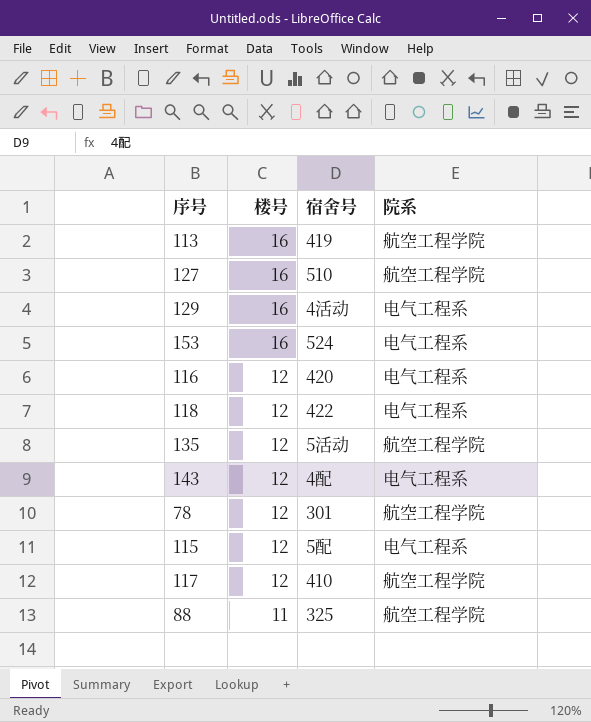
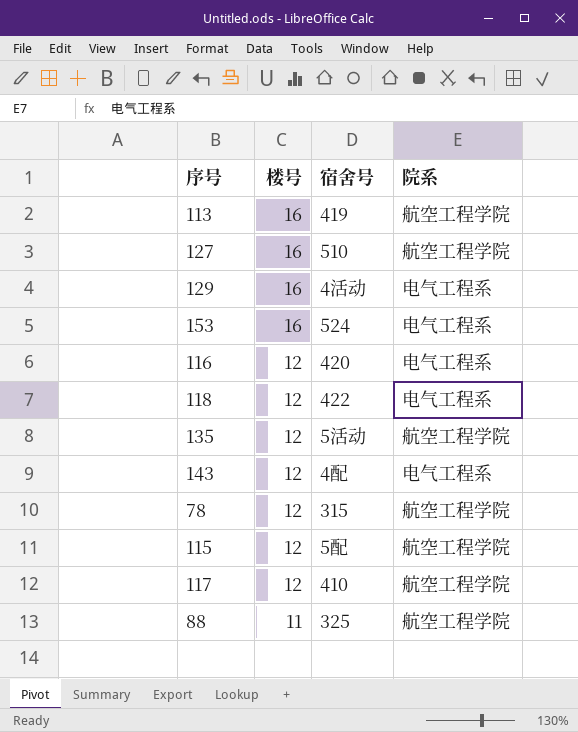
78 | 宿舍号: 301 -> 315
115 | 院系: 电气工程系 -> 航空工程学院

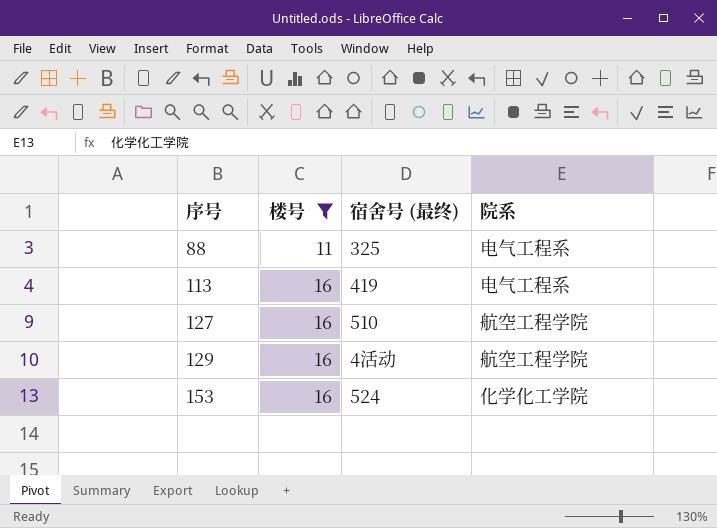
filter: none -> 楼号 != 12
row order: 楼号 descending -> 序号 ascending
column name: 宿舍号 -> 宿舍号 (最终)
88 | 院系: 航空工程学院 -> 电气工程系
113 | 院系: 航空工程学院 -> 电气工程系
129 | 院系: 电气工程系 -> 航空工程学院
153 | 院系: 电气工程系 -> 化学化工学院

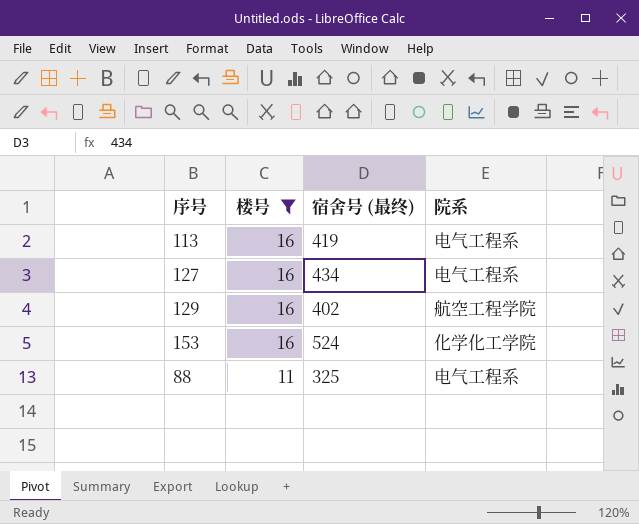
row order: 序号 ascending -> 楼号 descending
127 | 宿舍号 (最终): 510 -> 434
127 | 院系: 航空工程学院 -> 电气工程系
129 | 宿舍号 (最终): 4活动 -> 402

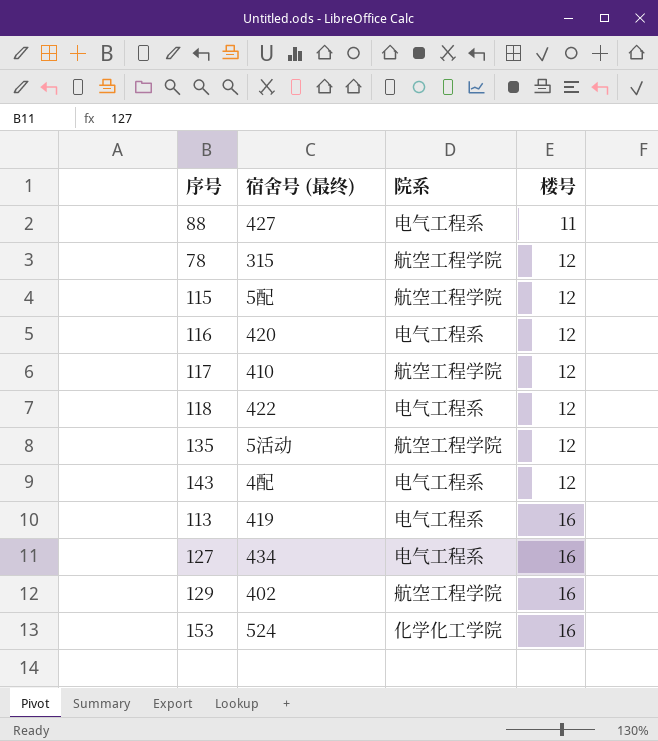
filter: 楼号 != 12 -> none
row order: 楼号 descending -> 楼号 ascending
column 楼号 | position: 2 -> 4
88 | 宿舍号 (最终): 325 -> 427

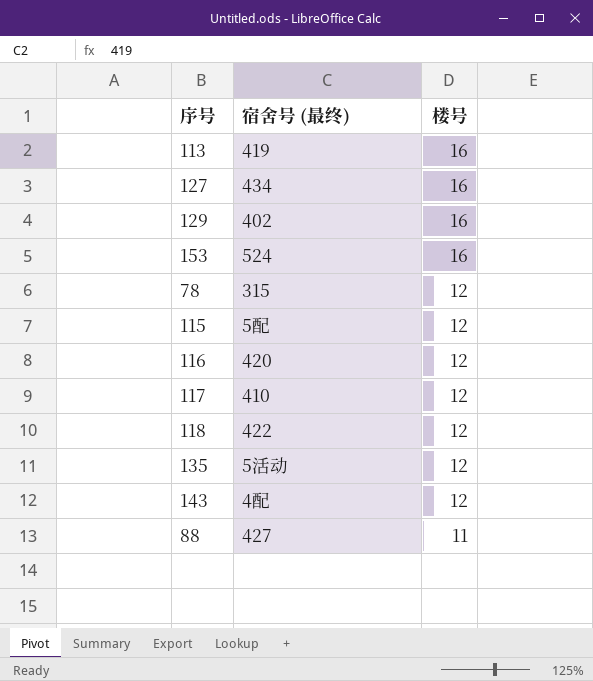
row order: 楼号 ascending -> 楼号 descending
column 院系 | position: 3 -> none

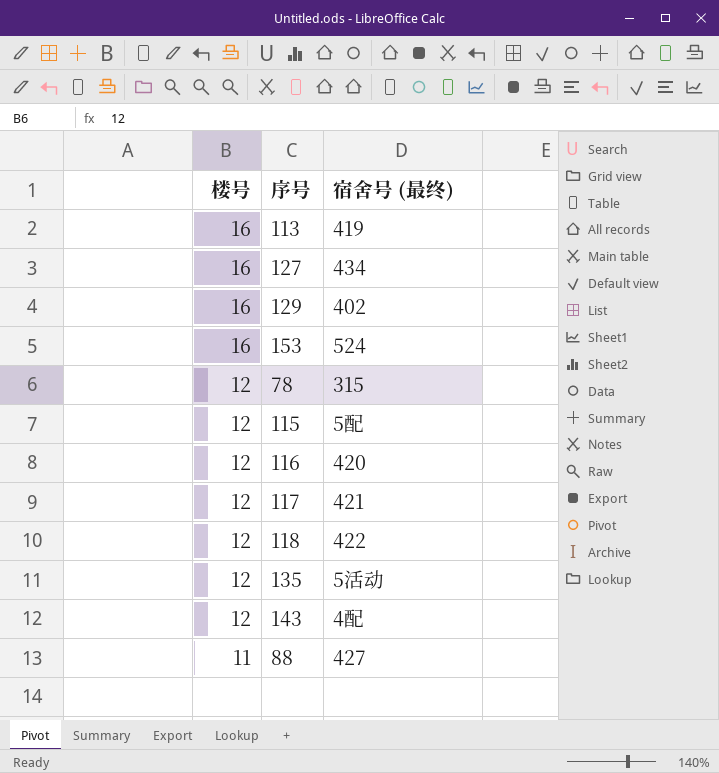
column 楼号 | position: 3 -> 1
117 | 宿舍号 (最终): 410 -> 421

